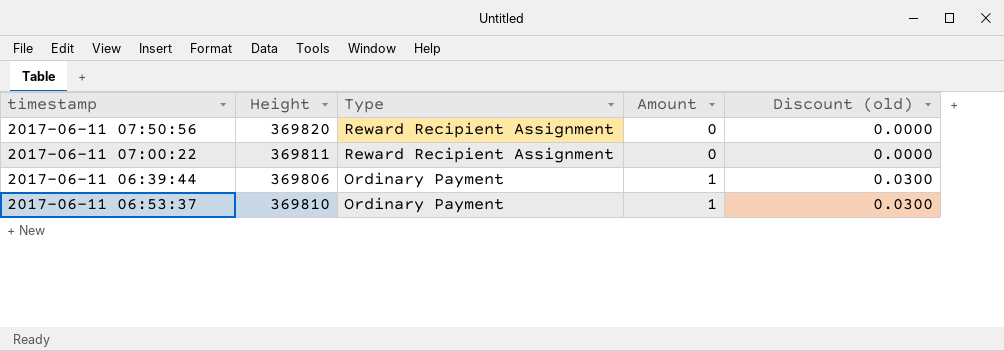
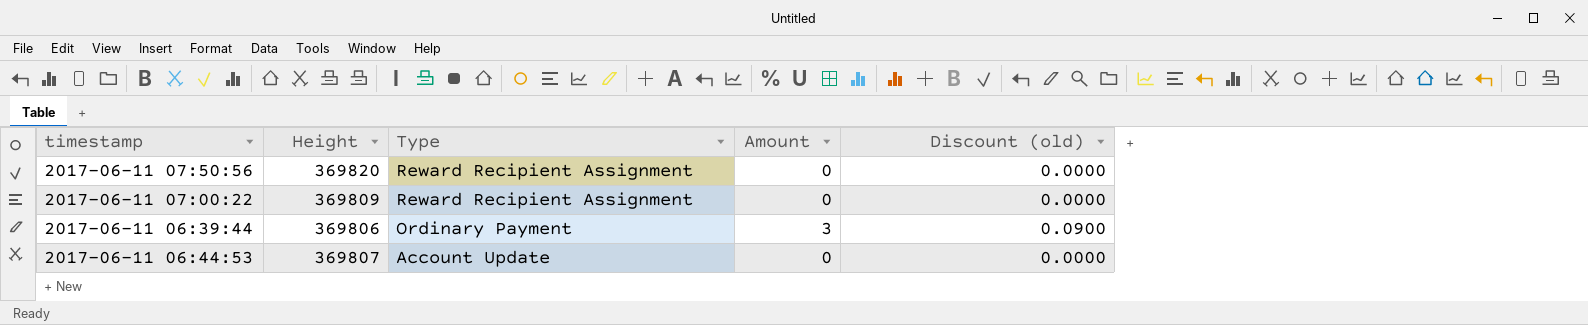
row 2017-06-11 06:53:37: 369810 | Ordinary Payment | 1 | 0.0300 -> none
2017-06-11 07:00:22 | Height: 369811 -> 369809
2017-06-11 06:39:44 | Amount: 1 -> 3
2017-06-11 06:39:44 | Discount (old): 0.0300 -> 0.0900
row 2017-06-11 06:44:53: none -> 369807 | Account Update | 0 | 0.0000

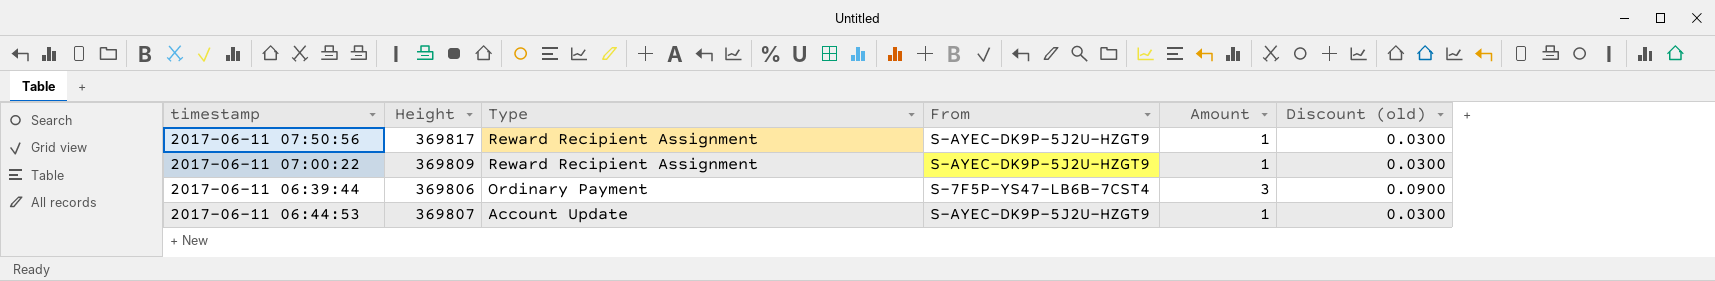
column From | position: none -> 4
2017-06-11 07:50:56 | Height: 369820 -> 369817
2017-06-11 07:50:56 | Amount: 0 -> 1
2017-06-11 07:50:56 | Discount (old): 0.0000 -> 0.0300
2017-06-11 07:00:22 | Amount: 0 -> 1
2017-06-11 07:00:22 | Discount (old): 0.0000 -> 0.0300
2017-06-11 06:44:53 | Amount: 0 -> 1
2017-06-11 06:44:53 | Discount (old): 0.0000 -> 0.0300

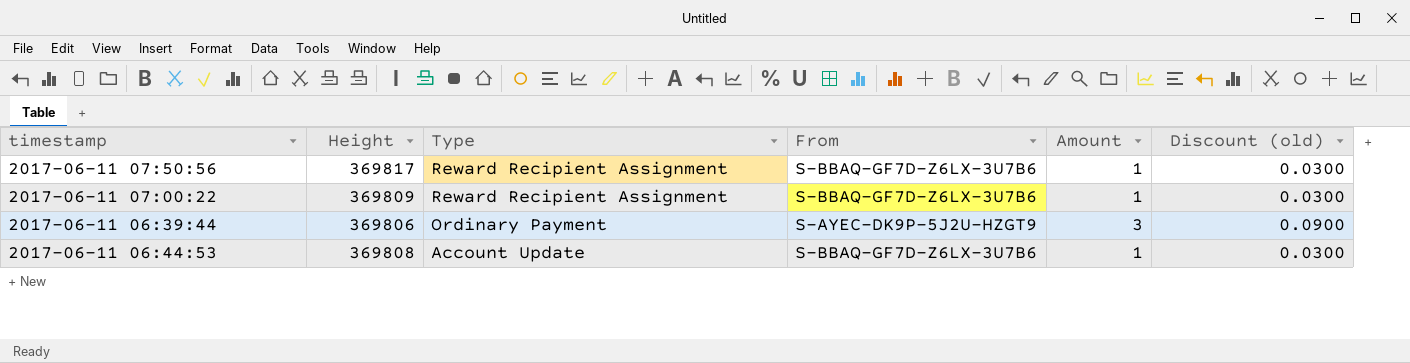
2017-06-11 07:50:56 | From: S-AYEC-DK9P-5J2U-HZGT9 -> S-BBAQ-GF7D-Z6LX-3U7B6
2017-06-11 07:00:22 | From: S-AYEC-DK9P-5J2U-HZGT9 -> S-BBAQ-GF7D-Z6LX-3U7B6
2017-06-11 06:39:44 | From: S-7F5P-YS47-LB6B-7CST4 -> S-AYEC-DK9P-5J2U-HZGT9
2017-06-11 06:44:53 | Height: 369807 -> 369808
2017-06-11 06:44:53 | From: S-AYEC-DK9P-5J2U-HZGT9 -> S-BBAQ-GF7D-Z6LX-3U7B6

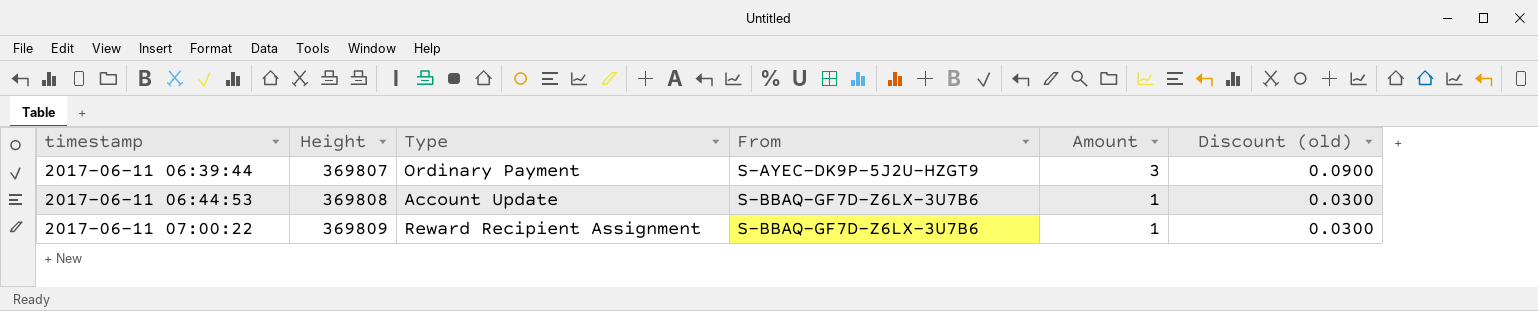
row order: Type descending -> timestamp ascending
row 2017-06-11 07:50:56: 369817 | Reward Recipient Assignment | S-BBAQ-GF7D-Z6LX-3U7B6 | 1 | 0.0300 -> none
2017-06-11 06:39:44 | Height: 369806 -> 369807

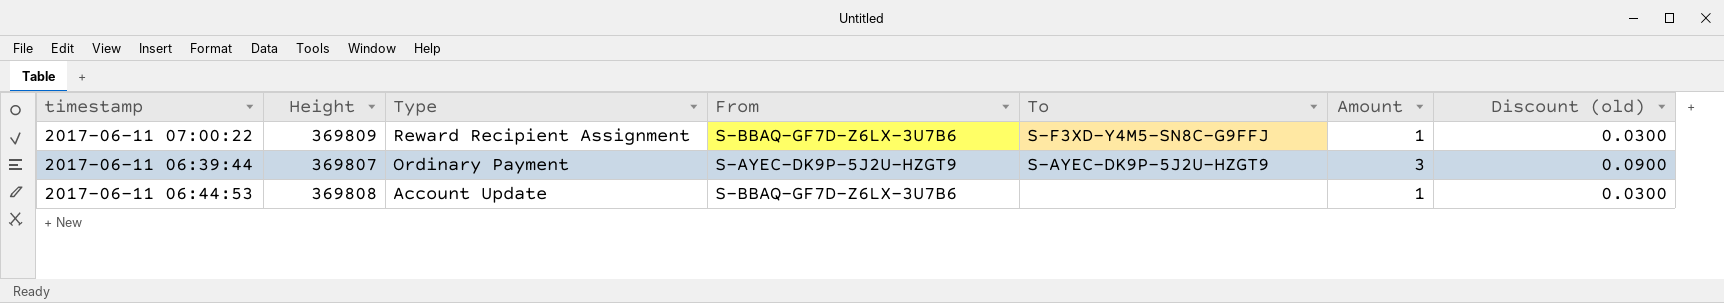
row order: timestamp ascending -> Type descending
column To | position: none -> 5

